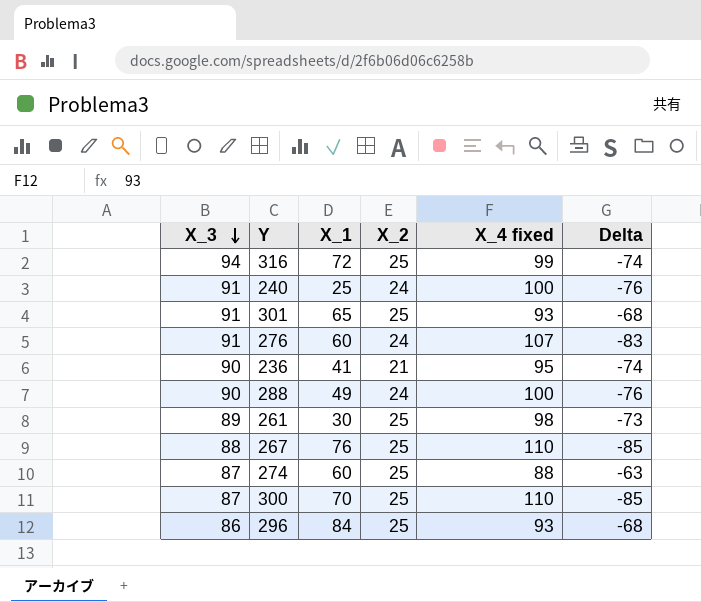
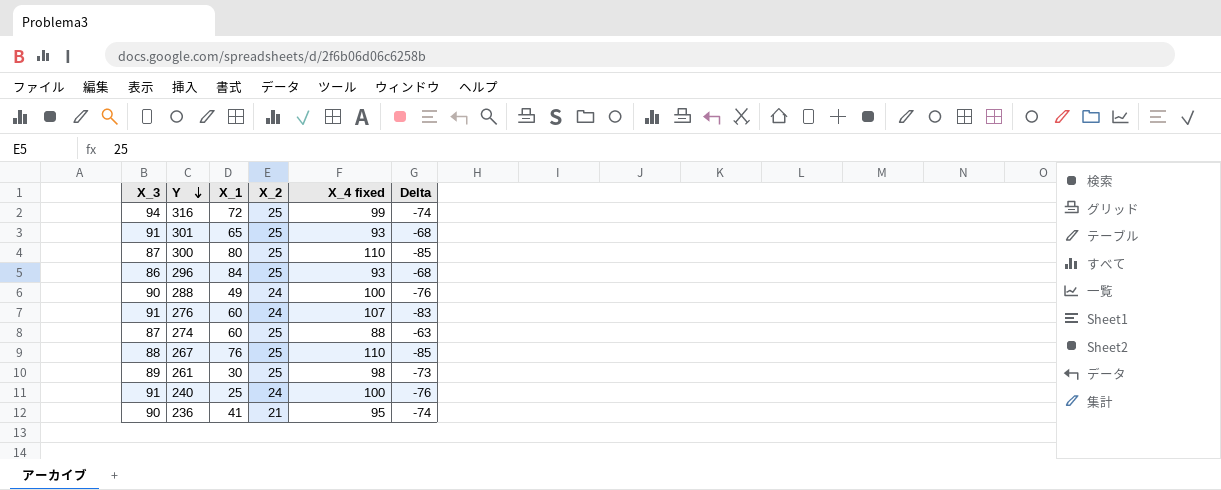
row order: X_3 descending -> Y descending
300 | X_1: 70 -> 80

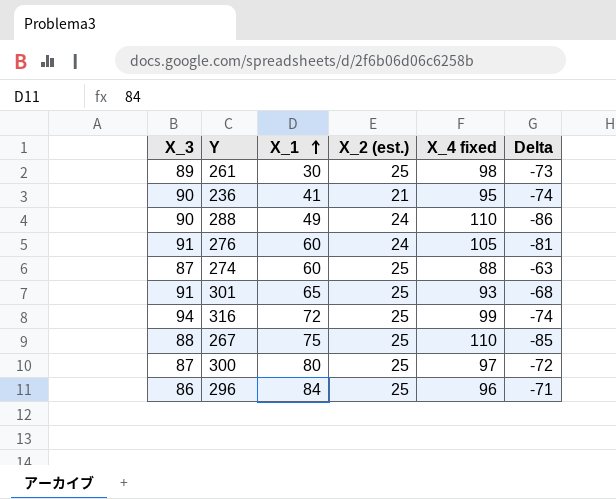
row order: Y descending -> X_1 ascending
column name: X_2 -> X_2 (est.)
row 240: 91 | 25 | 24 | 100 | -76 -> none
288 | X_4 fixed: 100 -> 110
288 | Delta: -76 -> -86
276 | X_4 fixed: 107 -> 105
276 | Delta: -83 -> -81
267 | X_1: 76 -> 75
300 | X_4 fixed: 110 -> 97
300 | Delta: -85 -> -72
296 | X_4 fixed: 93 -> 96
296 | Delta: -68 -> -71

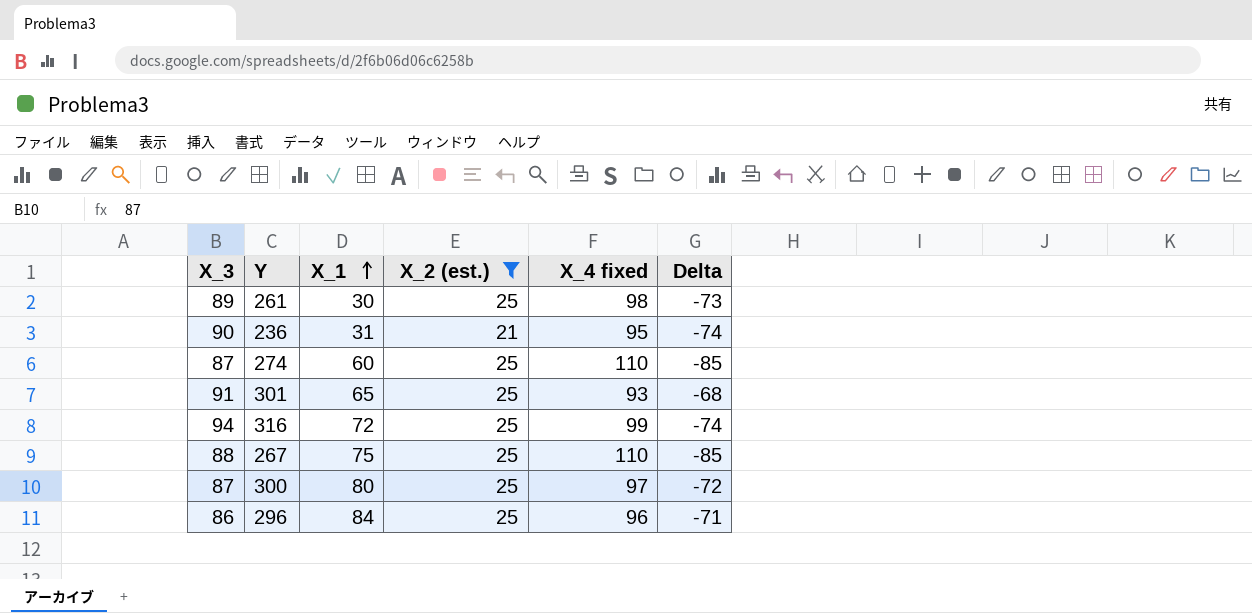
filter: none -> X_2 (est.) != 24
236 | X_1: 41 -> 31
274 | X_4 fixed: 88 -> 110
274 | Delta: -63 -> -85

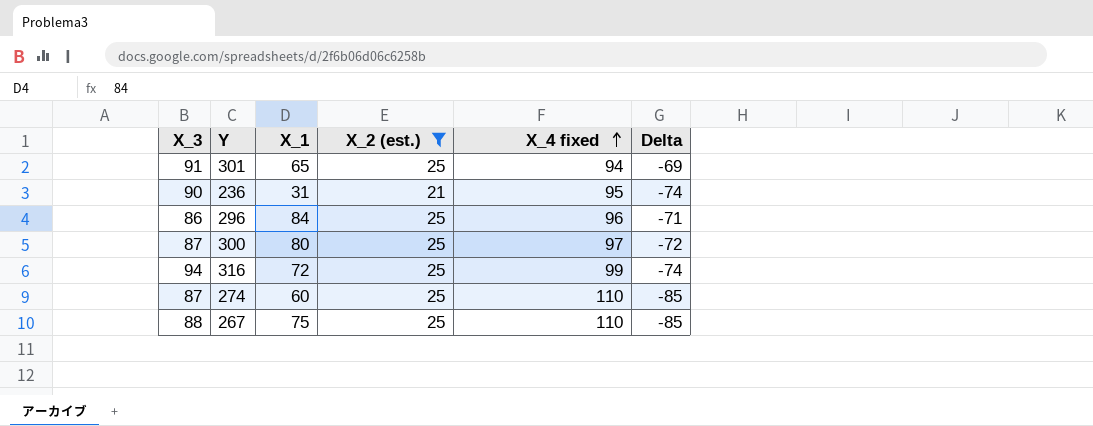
row order: X_1 ascending -> X_4 fixed ascending
row 261: 89 | 30 | 25 | 98 | -73 -> none
301 | X_4 fixed: 93 -> 94
301 | Delta: -68 -> -69

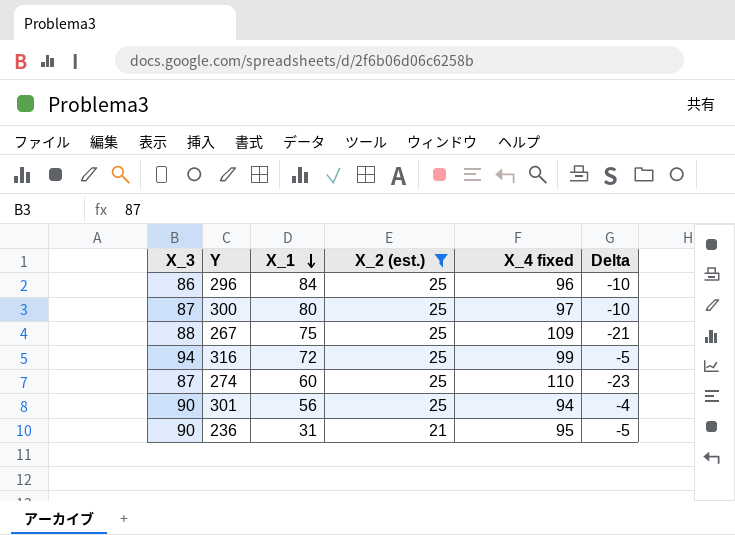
row order: X_4 fixed ascending -> X_1 descending
column Delta | formula: [X_2 (est.)] - [X_4 fixed] -> [X_3] - [X_4 fixed]
267 | X_4 fixed: 110 -> 109
301 | X_3: 91 -> 90
301 | X_1: 65 -> 56

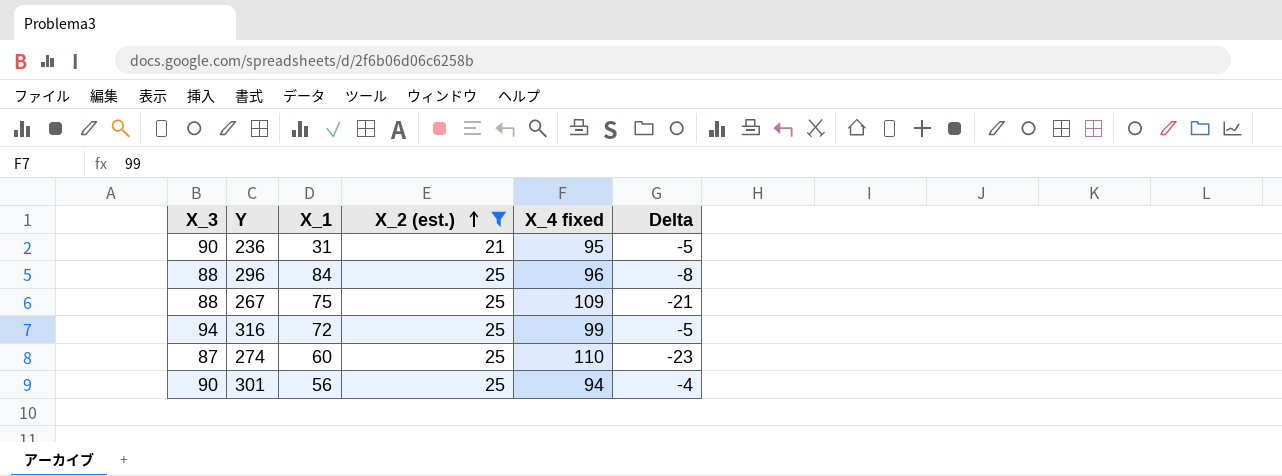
row order: X_1 descending -> X_2 (est.) ascending
row 300: 87 | 80 | 25 | 97 | -10 -> none
296 | X_3: 86 -> 88
296 | Delta: -10 -> -8

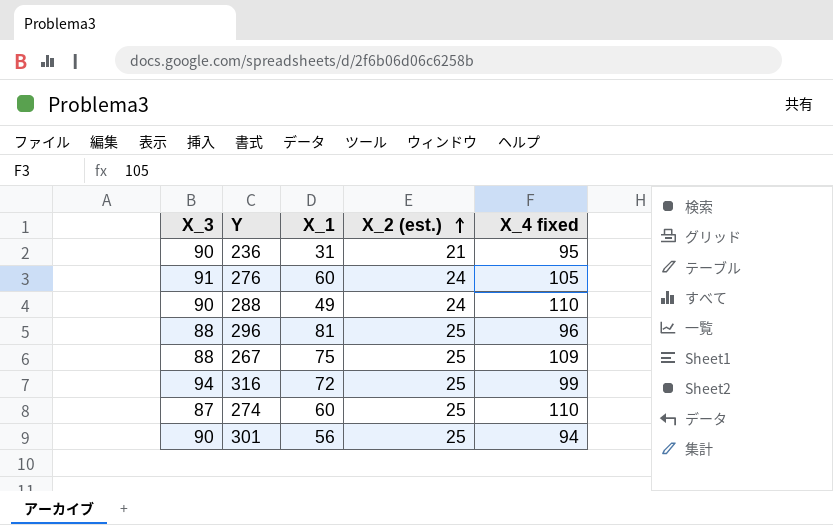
filter: X_2 (est.) != 24 -> none
column Delta | formula: [X_3] - [X_4 fixed] -> none
296 | X_1: 84 -> 81

